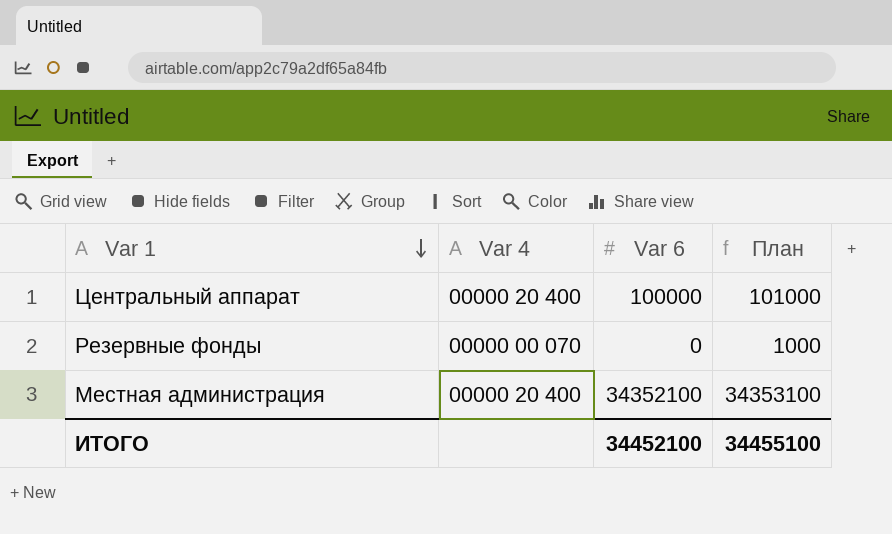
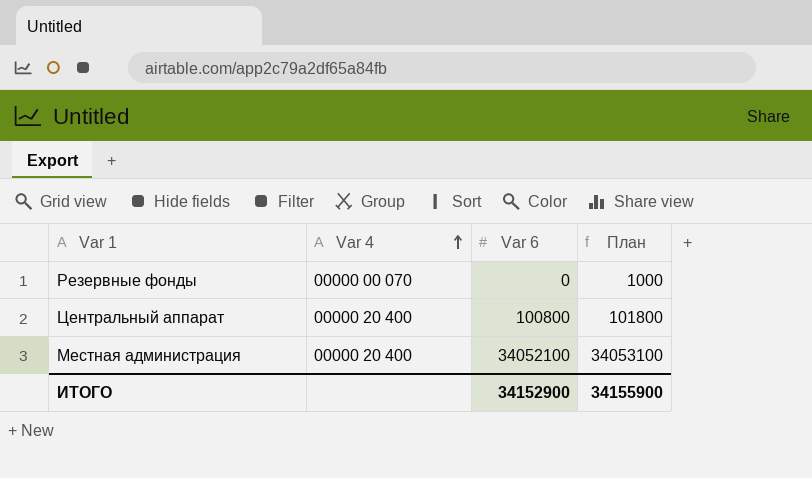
row order: Var 1 descending -> Var 4 ascending
Центральный аппарат | Var 6: 100000 -> 100800
Центральный аппарат | План: 101000 -> 101800
Местная администрация | Var 6: 34352100 -> 34052100
Местная администрация | План: 34353100 -> 34053100
ИТОГО | Var 6: 34452100 -> 34152900
ИТОГО | План: 34455100 -> 34155900

